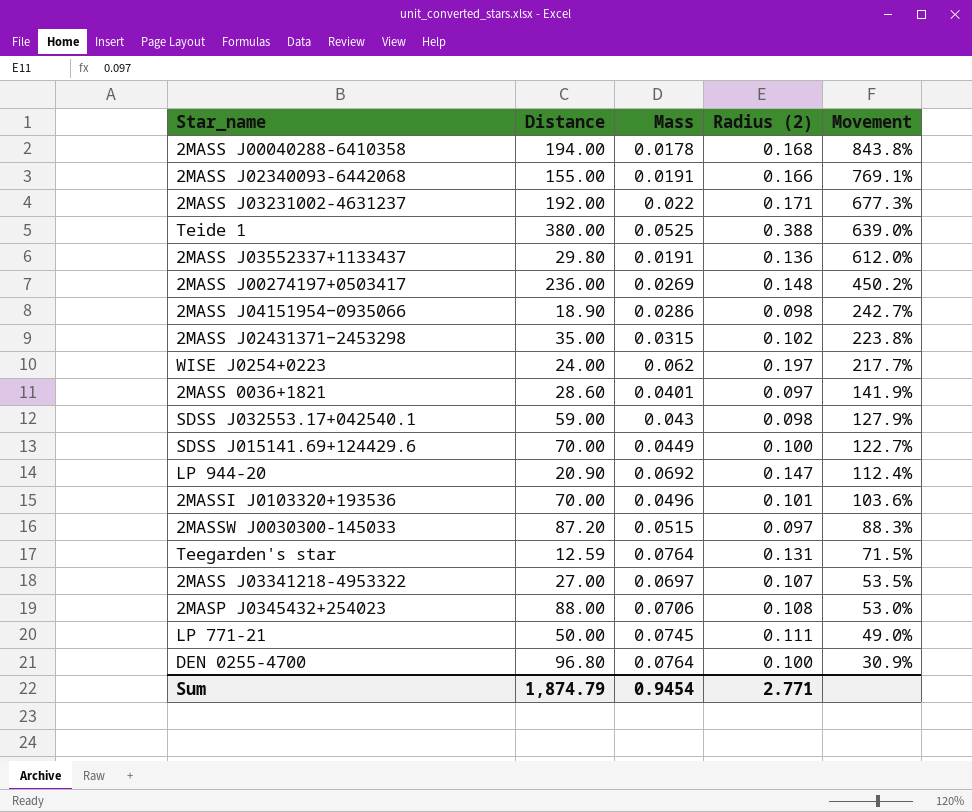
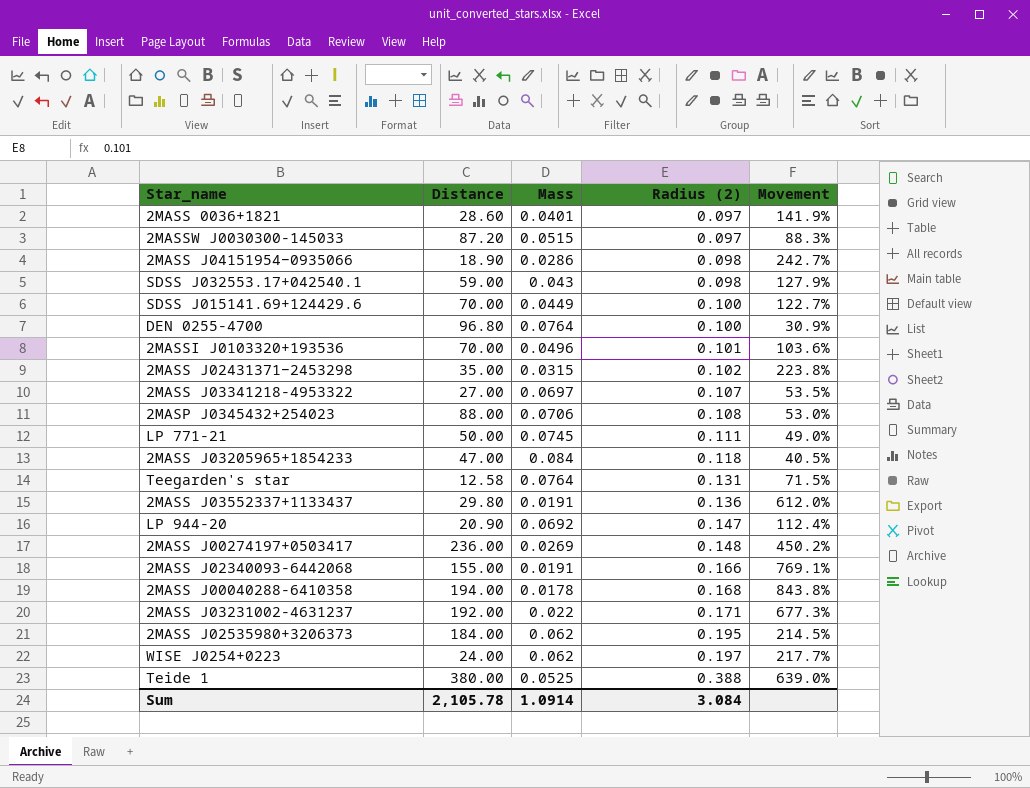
row order: Movement descending -> Radius (2) ascending
row 2MASS J03205965+1854233: none -> 47.00 | 0.084 | 0.118 | 40.5%
Teegarden's star | Distance: 12.59 -> 12.58
row 2MASS J02535980+3206373: none -> 184.00 | 0.062 | 0.195 | 214.5%
Sum | Distance: 1,874.79 -> 2,105.78
Sum | Mass: 0.9454 -> 1.0914
Sum | Radius (2): 2.771 -> 3.084

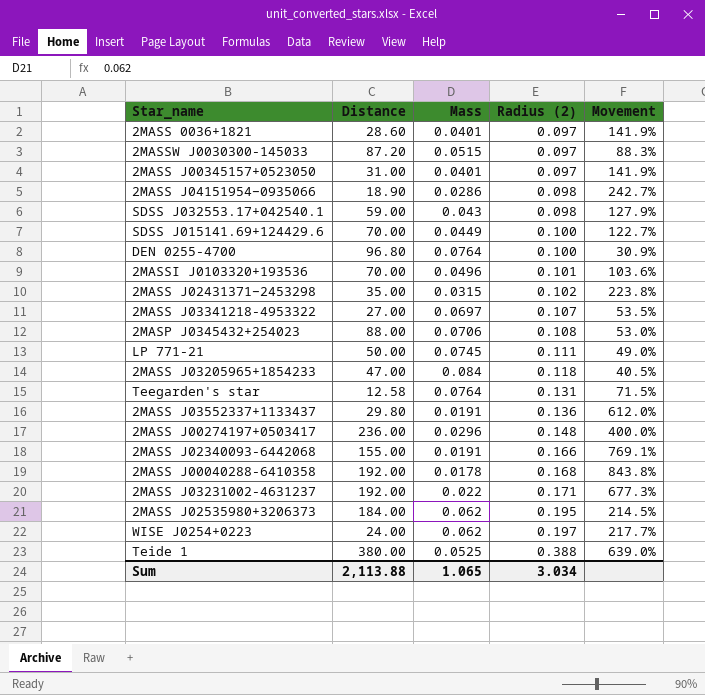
row LP 944-20: 20.90 | 0.0692 | 0.147 | 112.4% -> none
row 2MASS J00345157+0523050: none -> 31.00 | 0.0401 | 0.097 | 141.9%
2MASS J00274197+0503417 | Mass: 0.0269 -> 0.0296
2MASS J00274197+0503417 | Movement: 450.2% -> 400.0%
2MASS J00040288-6410358 | Distance: 194.00 -> 192.00
Sum | Distance: 2,105.78 -> 2,113.88
Sum | Mass: 1.0914 -> 1.065
Sum | Radius (2): 3.084 -> 3.034

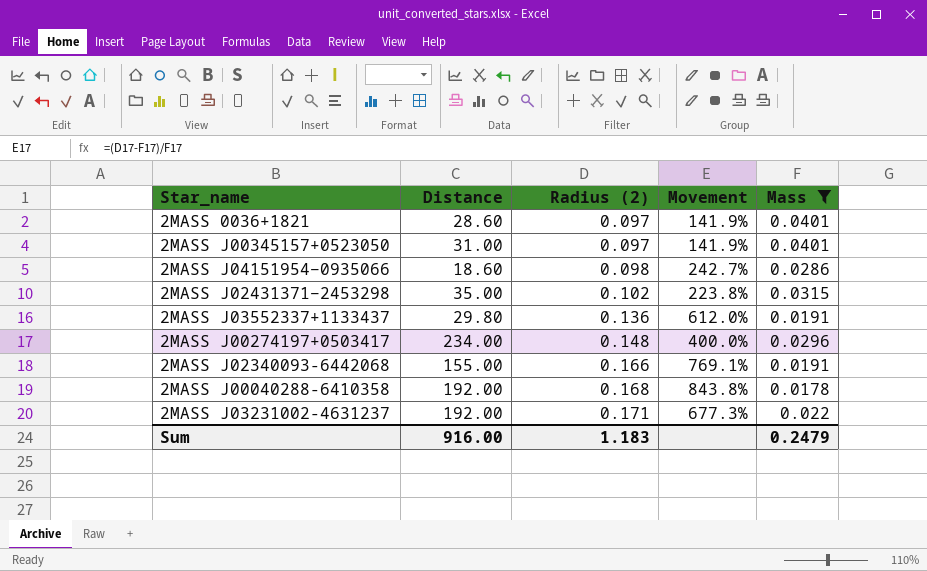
filter: none -> Mass <= 0.0401
column Mass | position: 3 -> 5
2MASS J04151954−0935066 | Distance: 18.90 -> 18.60
2MASS J00274197+0503417 | Distance: 236.00 -> 234.00
Sum | Distance: 2,113.88 -> 916.00
Sum | Radius (2): 3.034 -> 1.183
Sum | Mass: 1.065 -> 0.2479

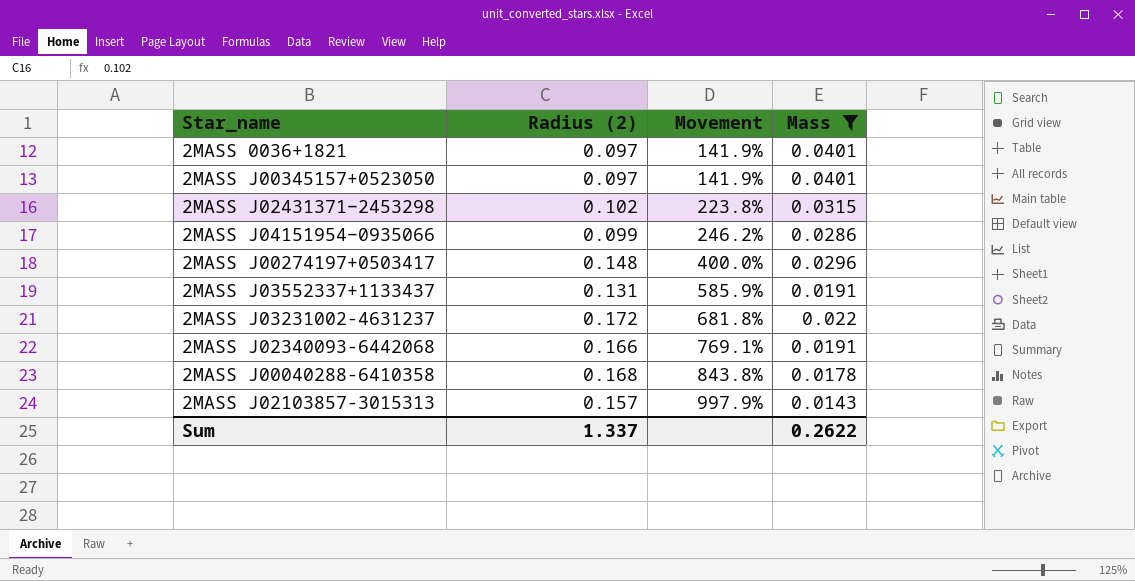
row order: Radius (2) ascending -> Movement ascending
column Distance | position: 2 -> none
2MASS J04151954−0935066 | Radius (2): 0.098 -> 0.099
2MASS J04151954−0935066 | Movement: 242.7% -> 246.2%
2MASS J03552337+1133437 | Radius (2): 0.136 -> 0.131
2MASS J03552337+1133437 | Movement: 612.0% -> 585.9%
2MASS J03231002-4631237 | Radius (2): 0.171 -> 0.172
2MASS J03231002-4631237 | Movement: 677.3% -> 681.8%
row 2MASS J02103857-3015313: none -> 0.157 | 997.9% | 0.0143
Sum | Radius (2): 1.183 -> 1.337
Sum | Mass: 0.2479 -> 0.2622

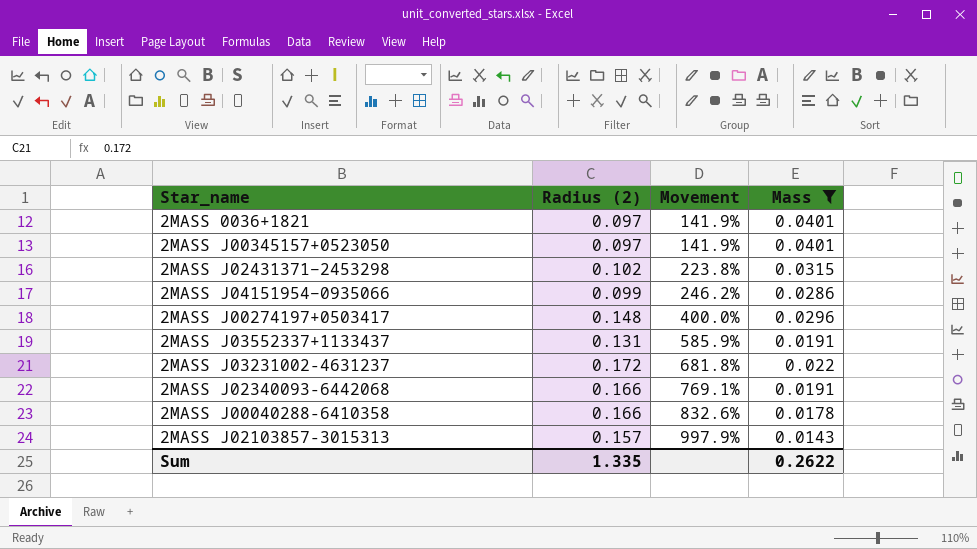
2MASS J00040288-6410358 | Radius (2): 0.168 -> 0.166
2MASS J00040288-6410358 | Movement: 843.8% -> 832.6%
Sum | Radius (2): 1.337 -> 1.335

